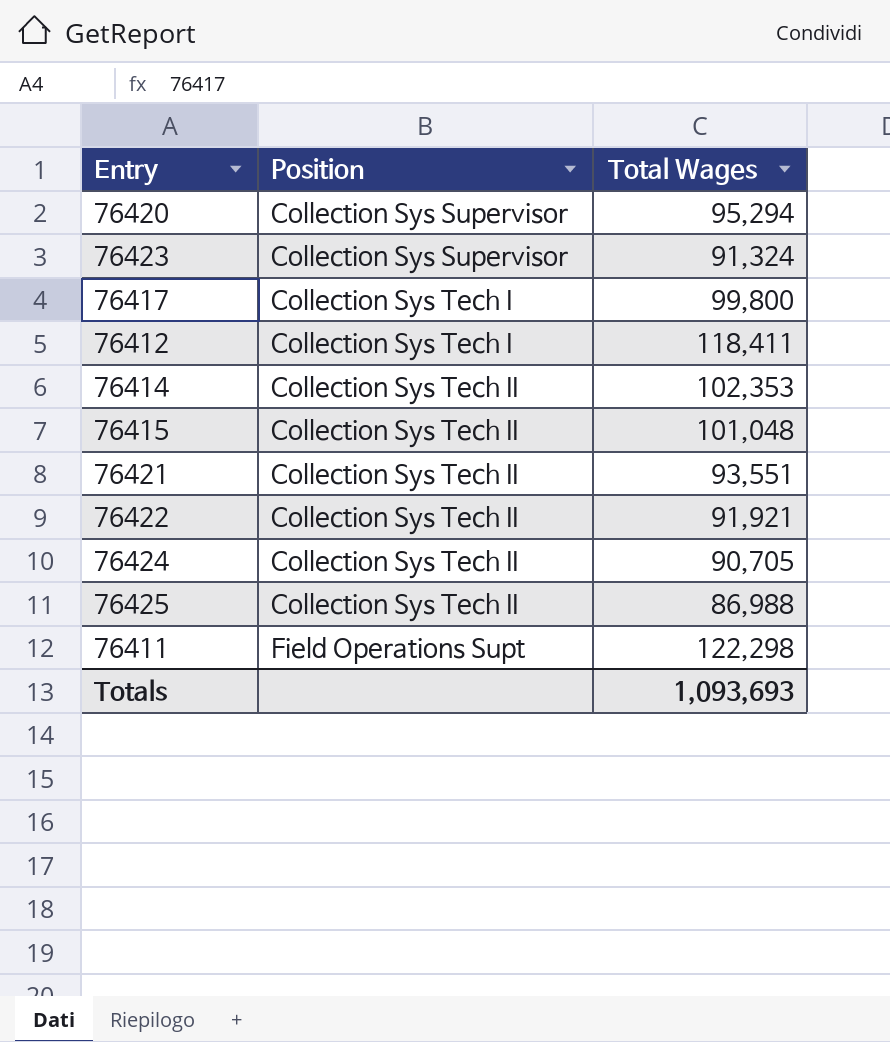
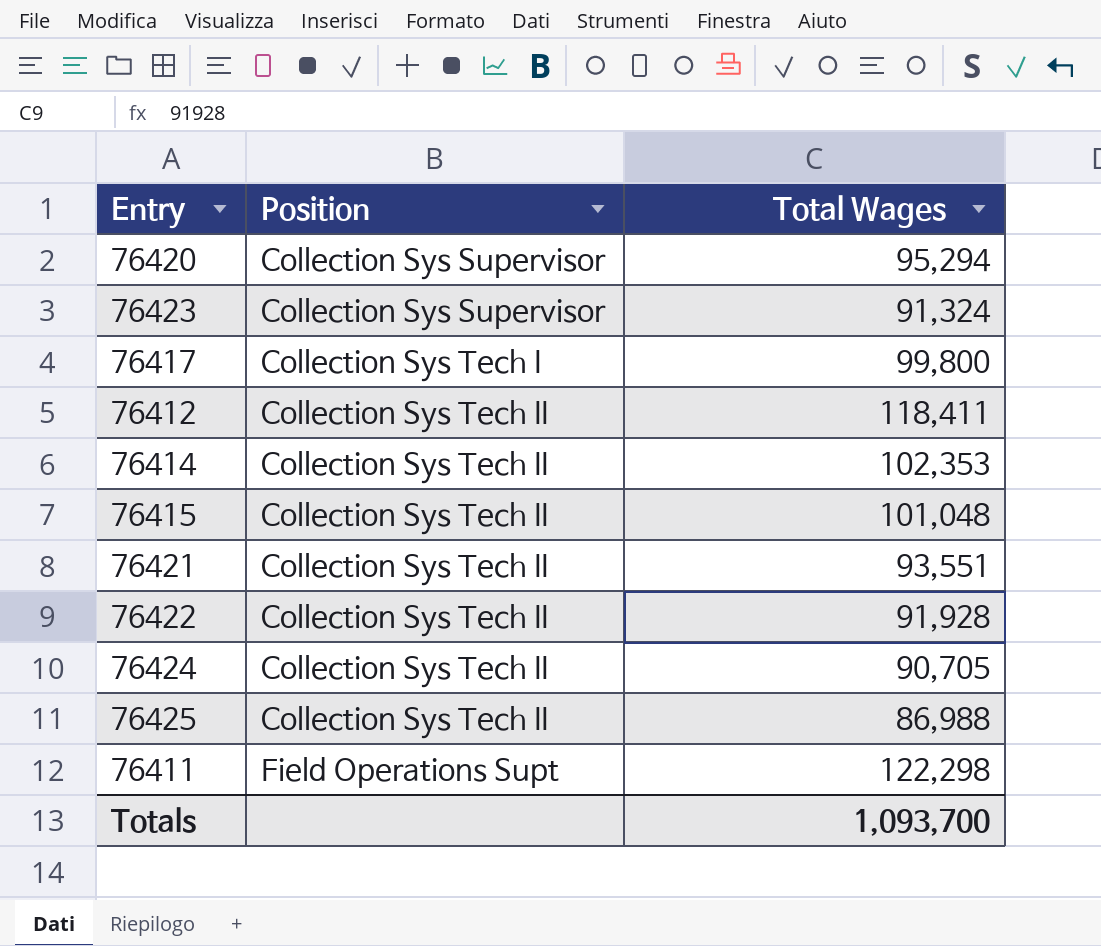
76412 | Position: Collection Sys Tech I -> Collection Sys Tech II
76422 | Total Wages: 91,921 -> 91,928
Totals | Total Wages: 1,093,693 -> 1,093,700

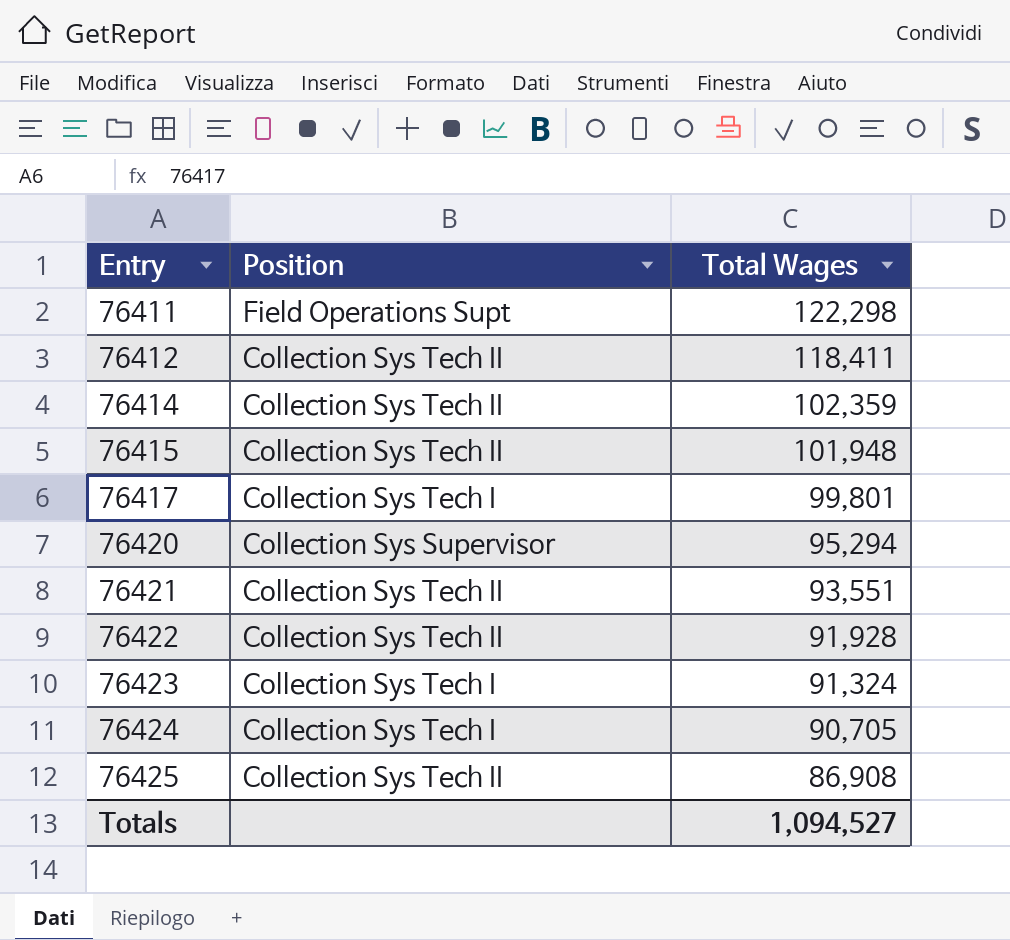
row order: Position ascending -> Entry ascending
76414 | Total Wages: 102,353 -> 102,359
76415 | Total Wages: 101,048 -> 101,948
76417 | Total Wages: 99,800 -> 99,801
76423 | Position: Collection Sys Supervisor -> Collection Sys Tech I
76424 | Position: Collection Sys Tech II -> Collection Sys Tech I
76425 | Total Wages: 86,988 -> 86,908
Totals | Total Wages: 1,093,700 -> 1,094,527

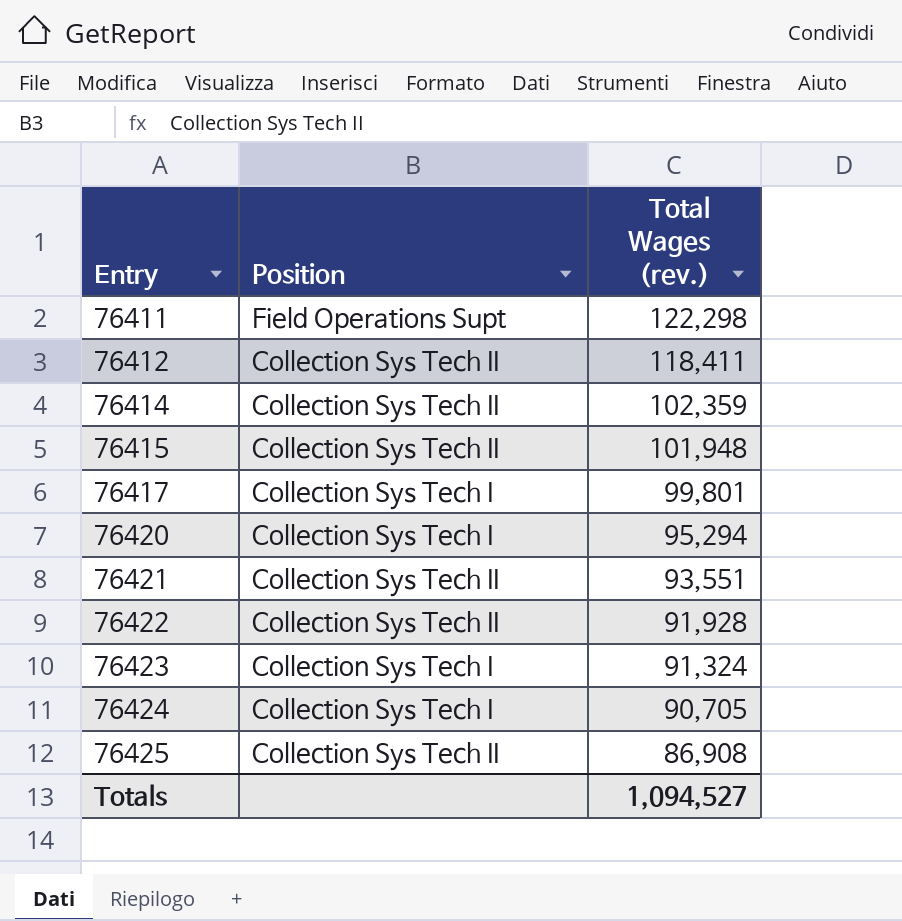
column name: Total Wages -> Total Wages (rev.)
76420 | Position: Collection Sys Supervisor -> Collection Sys Tech I

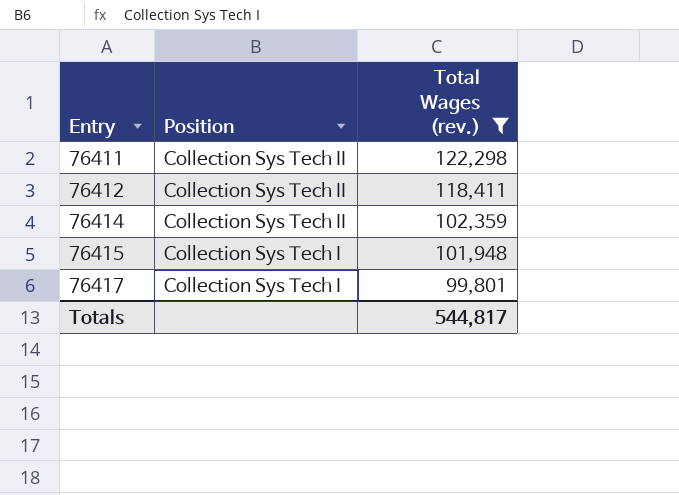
filter: none -> Total Wages (rev.) >= 99,801
76411 | Position: Field Operations Supt -> Collection Sys Tech II
76415 | Position: Collection Sys Tech II -> Collection Sys Tech I
Totals | Total Wages (rev.): 1,094,527 -> 544,817

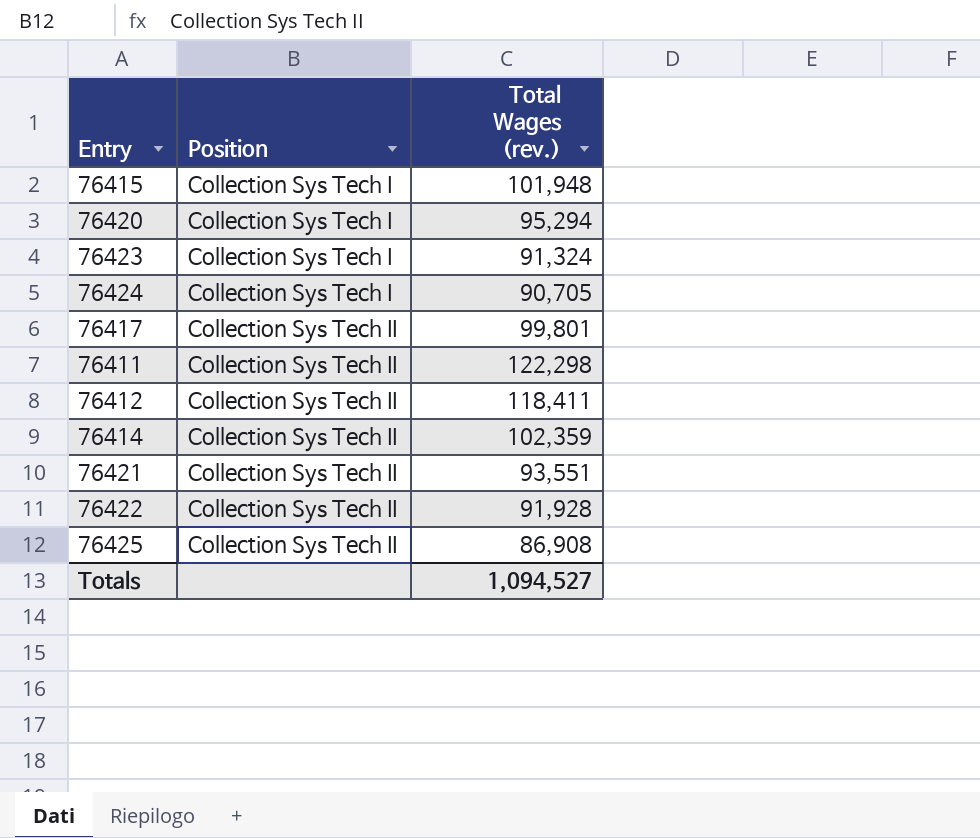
filter: Total Wages (rev.) >= 99,801 -> none
row order: Entry ascending -> Position ascending
76417 | Position: Collection Sys Tech I -> Collection Sys Tech II
Totals | Total Wages (rev.): 544,817 -> 1,094,527

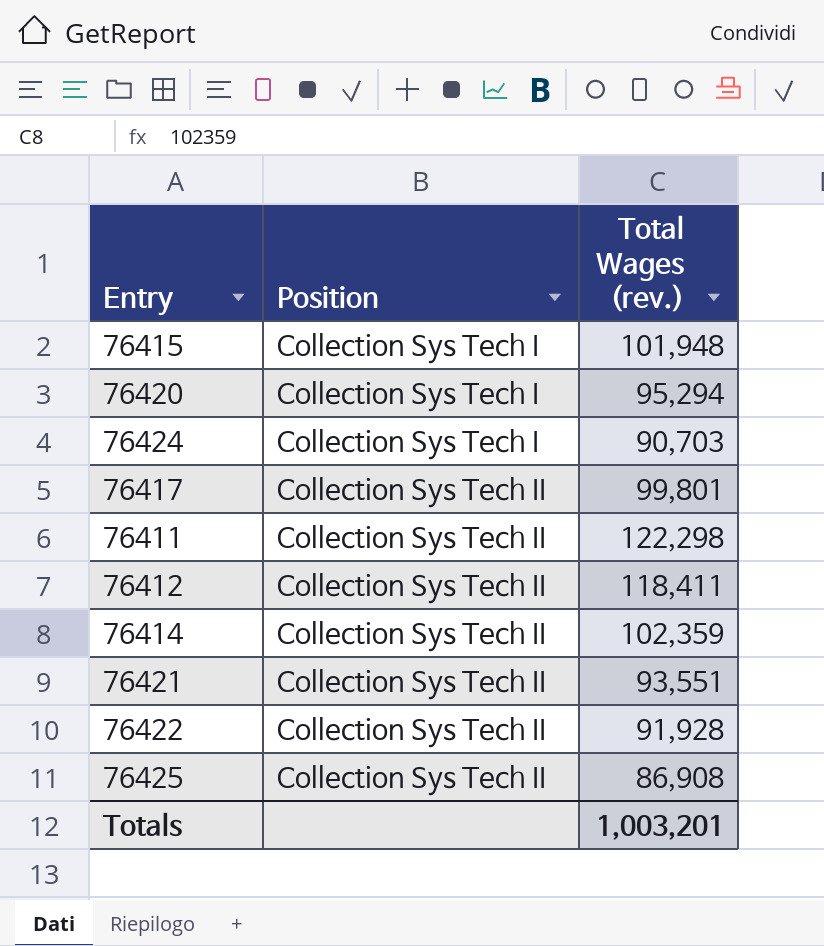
row 76423: Collection Sys Tech I | 91,324 -> none
76424 | Total Wages (rev.): 90,705 -> 90,703
Totals | Total Wages (rev.): 1,094,527 -> 1,003,201

